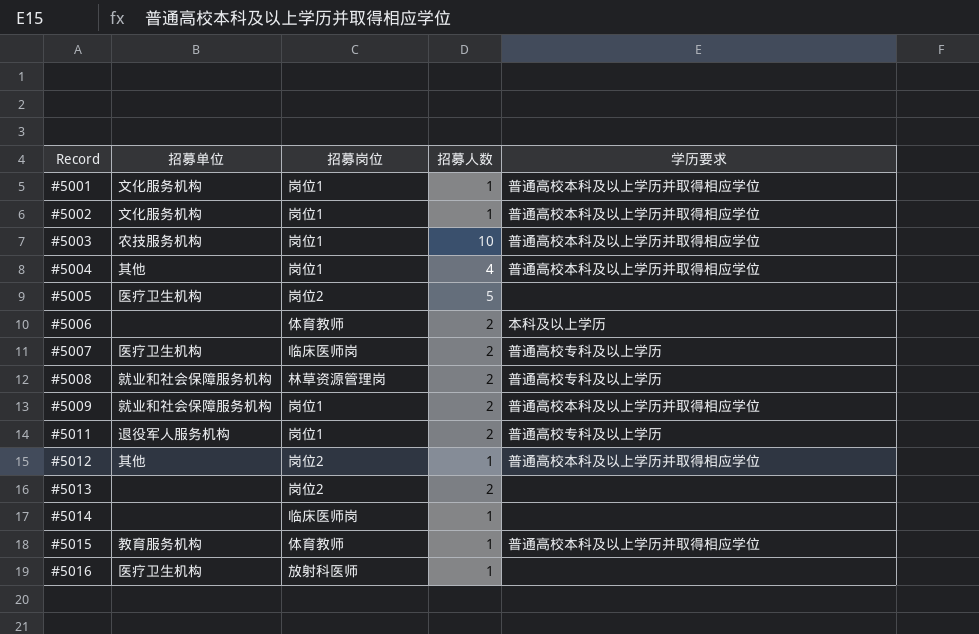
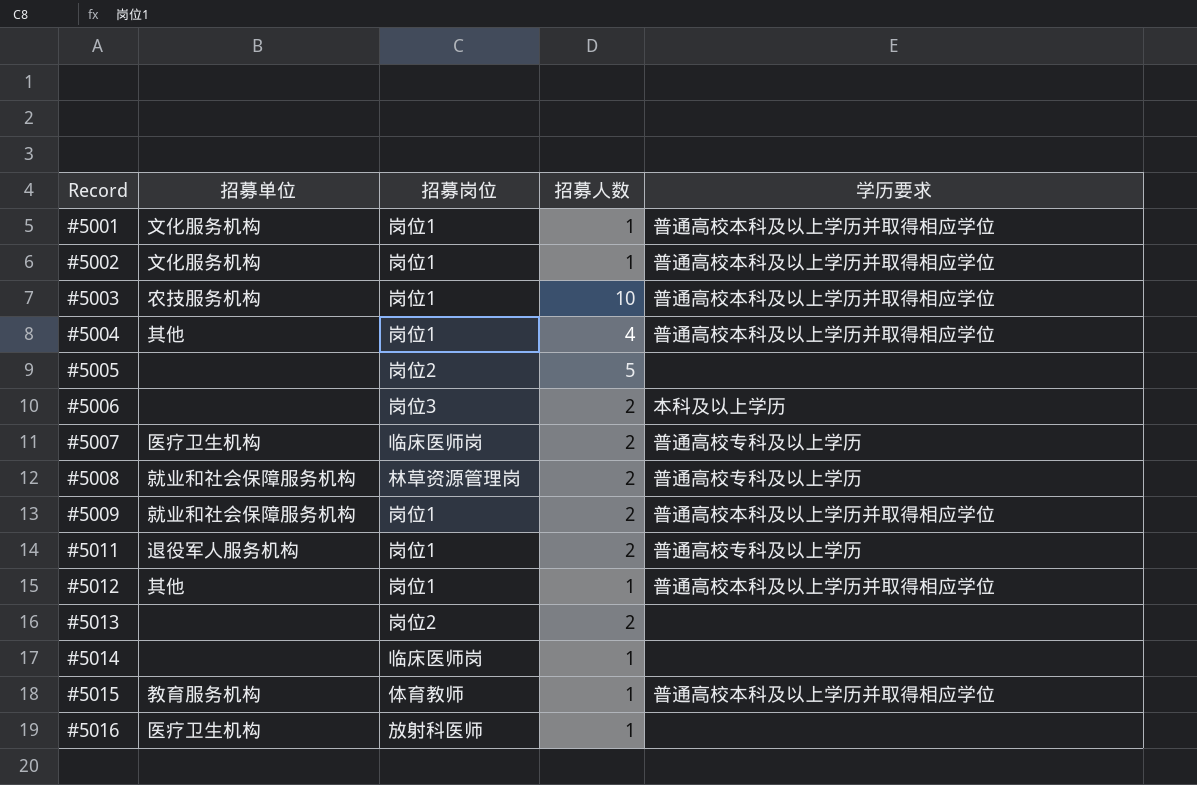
#5005 | 招募单位: 医疗卫生机构 -> none
#5006 | 招募岗位: 体育教师 -> 岗位3
#5012 | 招募岗位: 岗位2 -> 岗位1

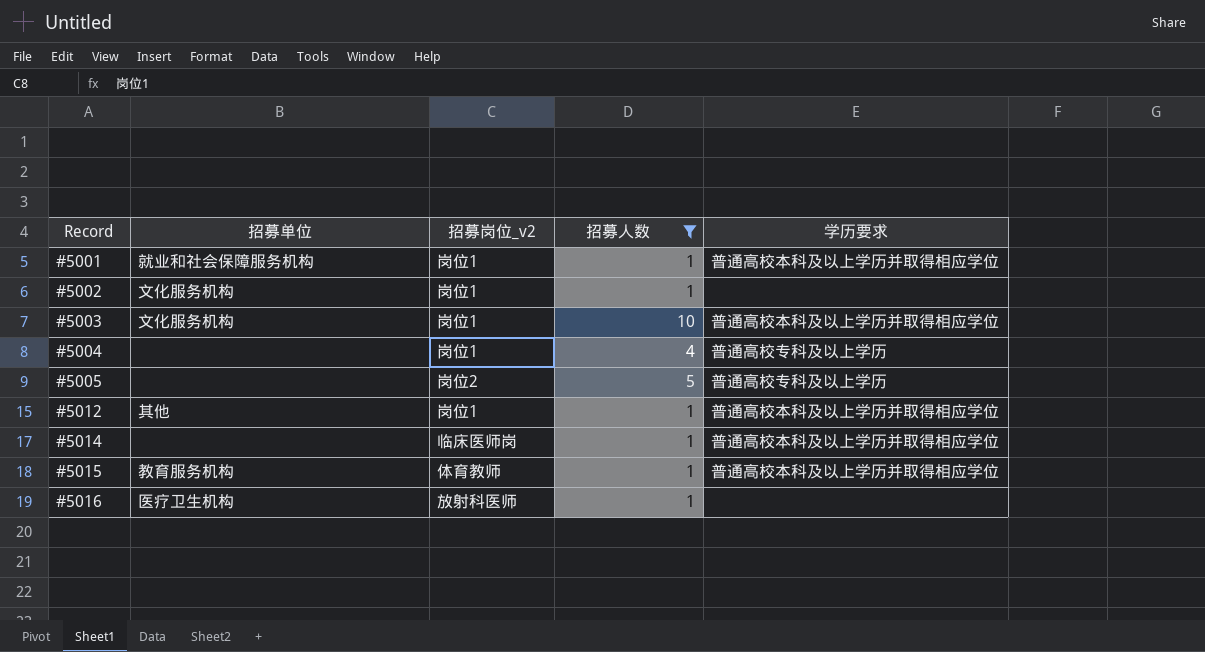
filter: none -> 招募人数 != 2
column name: 招募岗位 -> 招募岗位_v2
#5001 | 招募单位: 文化服务机构 -> 就业和社会保障服务机构
#5002 | 学历要求: 普通高校本科及以上学历并取得相应学位 -> none
#5003 | 招募单位: 农技服务机构 -> 文化服务机构
#5004 | 招募单位: 其他 -> none
#5004 | 学历要求: 普通高校本科及以上学历并取得相应学位 -> 普通高校专科及以上学历
#5005 | 学历要求: none -> 普通高校专科及以上学历
#5014 | 学历要求: none -> 普通高校本科及以上学历并取得相应学位

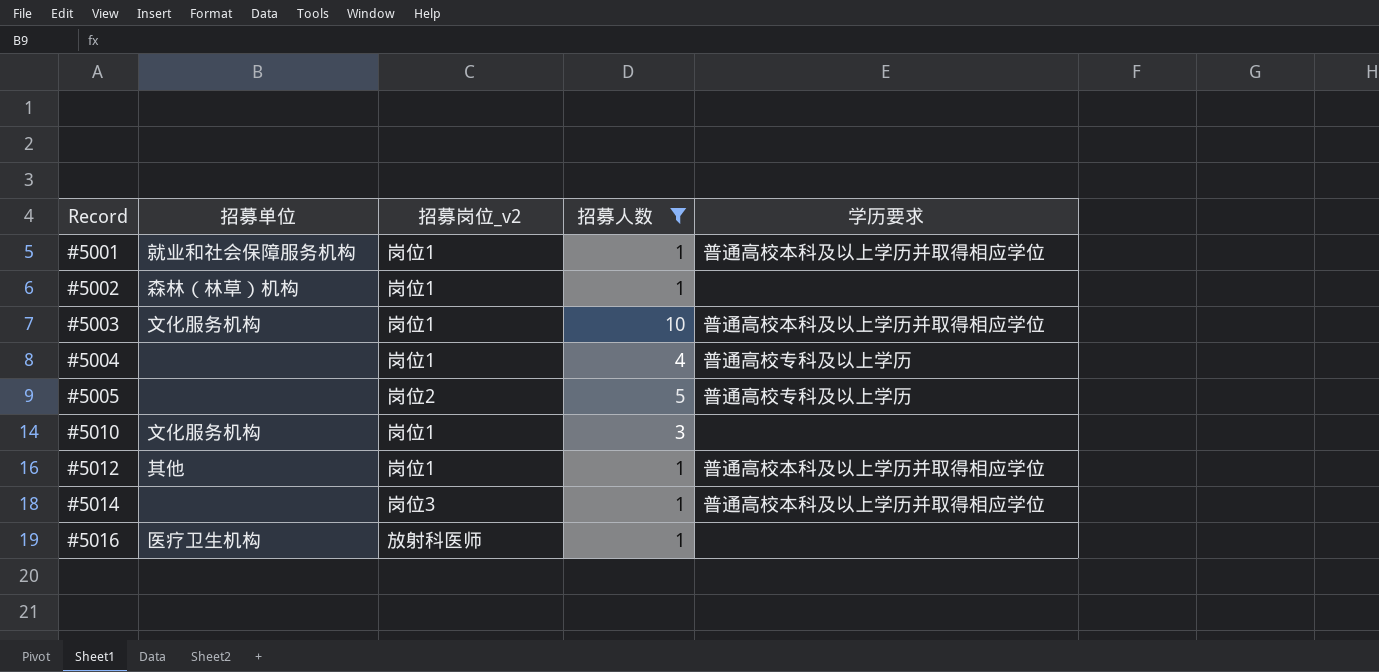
row #5015: 教育服务机构 | 体育教师 | 1 | 普通高校本科及以上学历并取得相应学位 -> none
#5002 | 招募单位: 文化服务机构 -> 森林（林草）机构
row #5010: none -> 文化服务机构 | 岗位1 | 3 | none
#5014 | 招募岗位_v2: 临床医师岗 -> 岗位3

